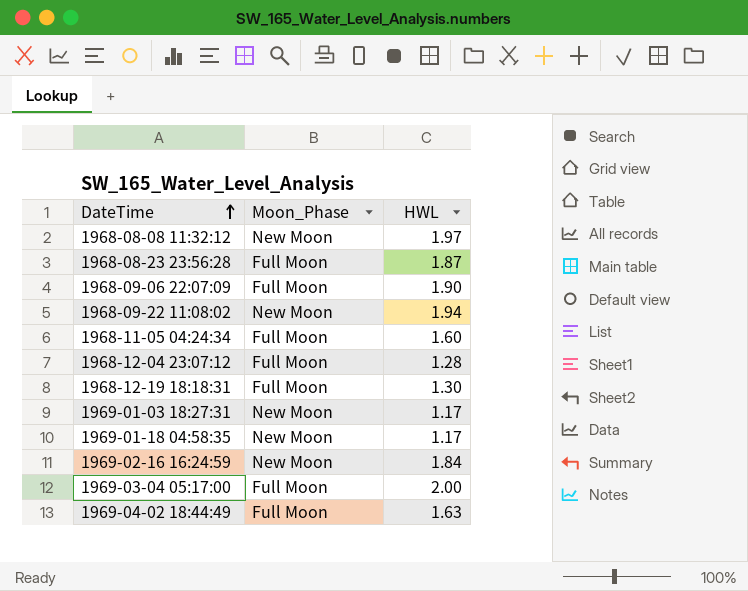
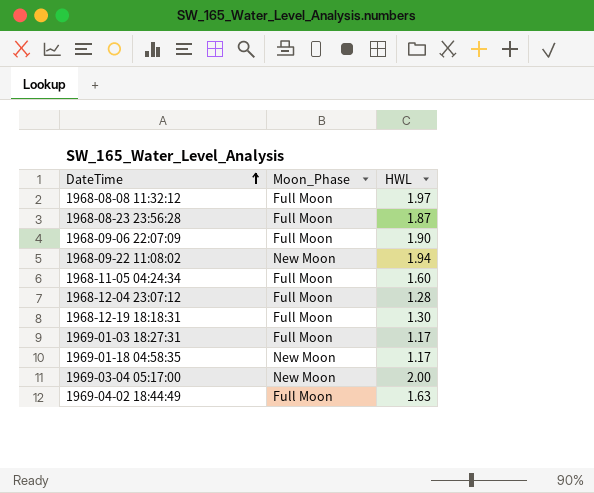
row 1969-02-16 16:24:59: New Moon | 1.84 -> none
1968-08-08 11:32:12 | Moon_Phase: New Moon -> Full Moon
1969-01-03 18:27:31 | Moon_Phase: New Moon -> Full Moon
1969-03-04 05:17:00 | Moon_Phase: Full Moon -> New Moon

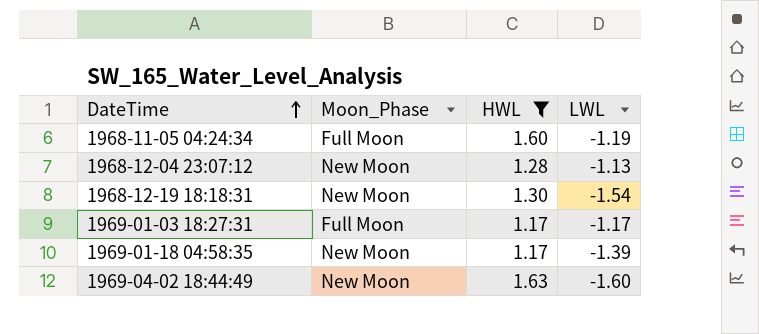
filter: none -> HWL <= 1.63
column LWL | position: none -> 4
1968-12-04 23:07:12 | Moon_Phase: Full Moon -> New Moon
1968-12-19 18:18:31 | Moon_Phase: Full Moon -> New Moon
1969-04-02 18:44:49 | Moon_Phase: Full Moon -> New Moon

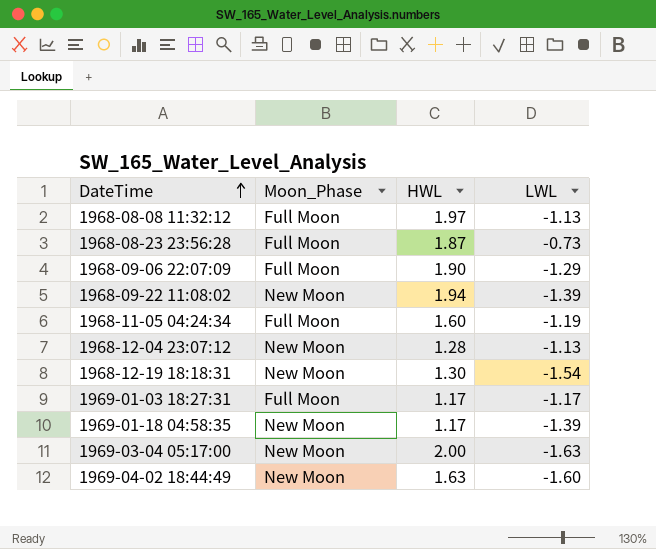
filter: HWL <= 1.63 -> none

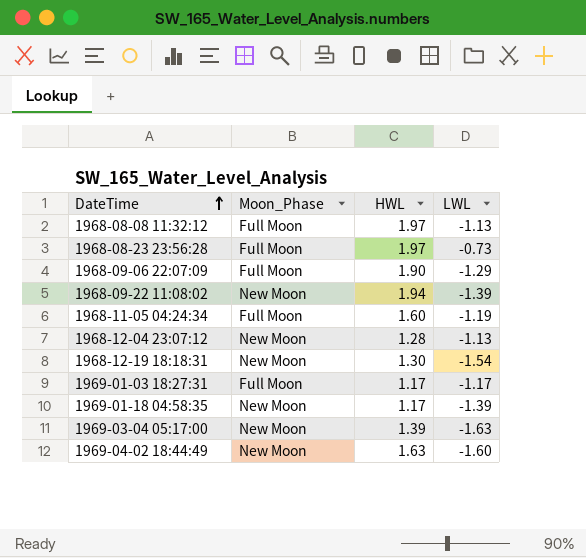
1968-08-23 23:56:28 | HWL: 1.87 -> 1.97
1969-03-04 05:17:00 | HWL: 2.00 -> 1.39

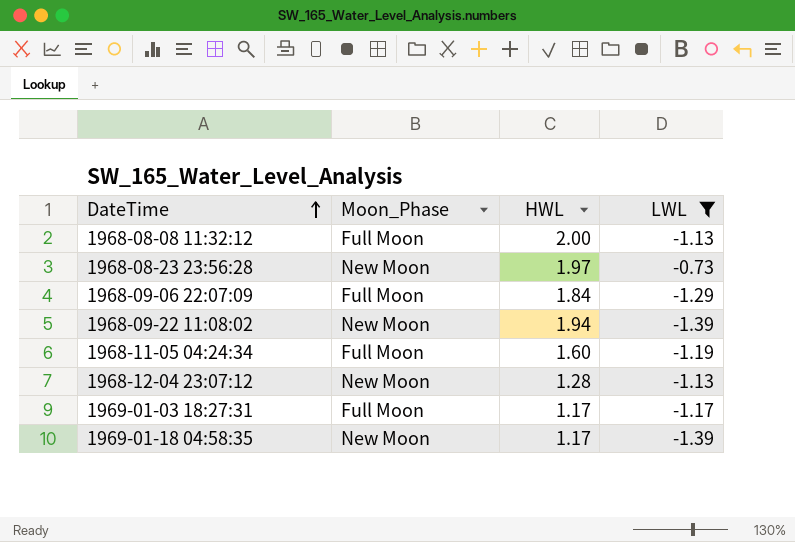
filter: none -> LWL >= -1.39
1968-08-08 11:32:12 | HWL: 1.97 -> 2.00
1968-08-23 23:56:28 | Moon_Phase: Full Moon -> New Moon
1968-09-06 22:07:09 | HWL: 1.90 -> 1.84

